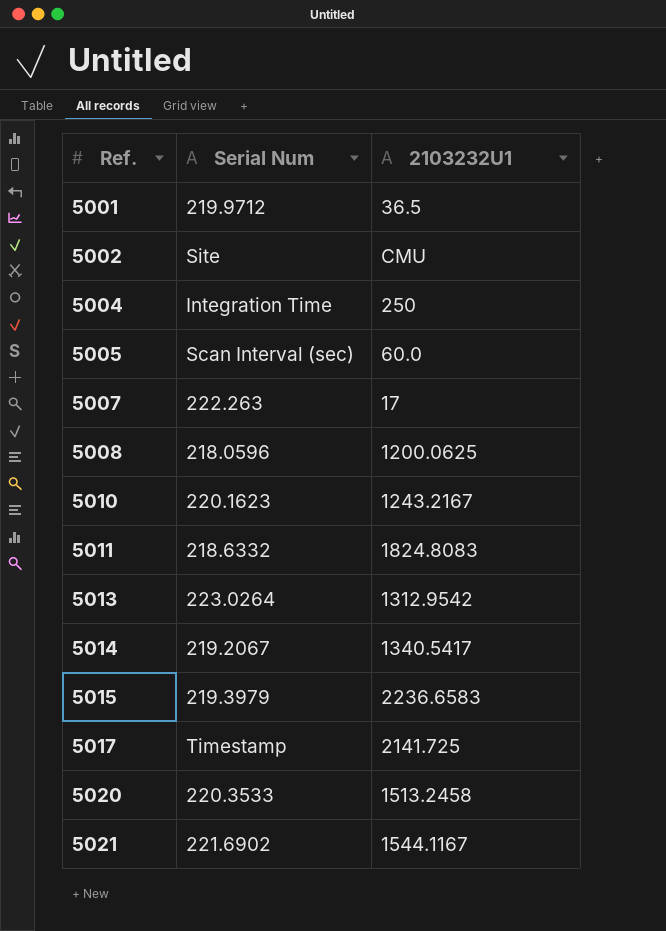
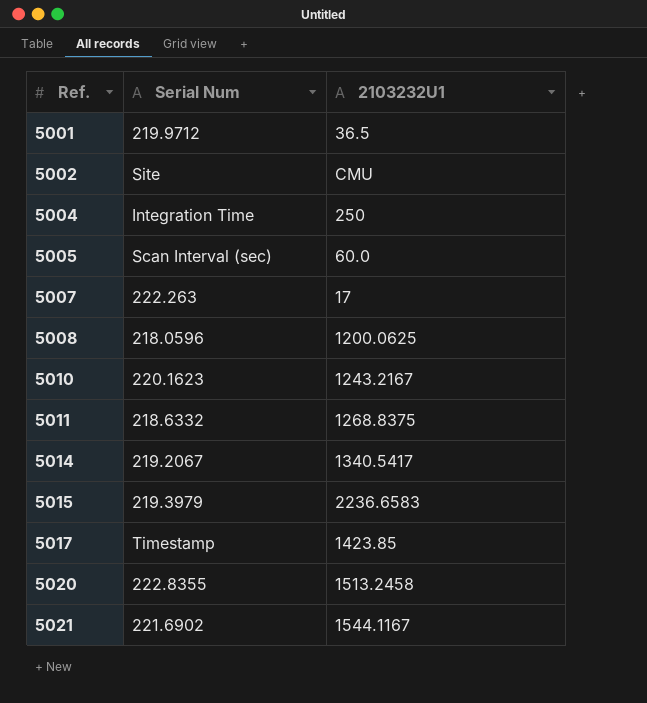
row 5013: 223.0264 | 1312.9542 -> none
5011 | 2103232U1: 1824.8083 -> 1268.8375
5017 | 2103232U1: 2141.725 -> 1423.85
5020 | Serial Num: 220.3533 -> 222.8355

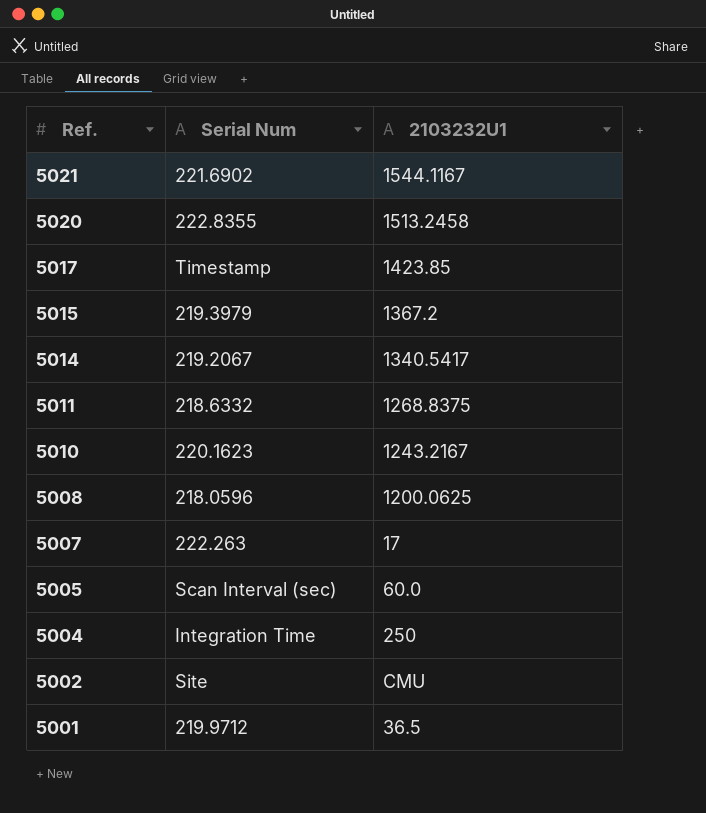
row order: Ref. ascending -> Ref. descending
5015 | 2103232U1: 2236.6583 -> 1367.2

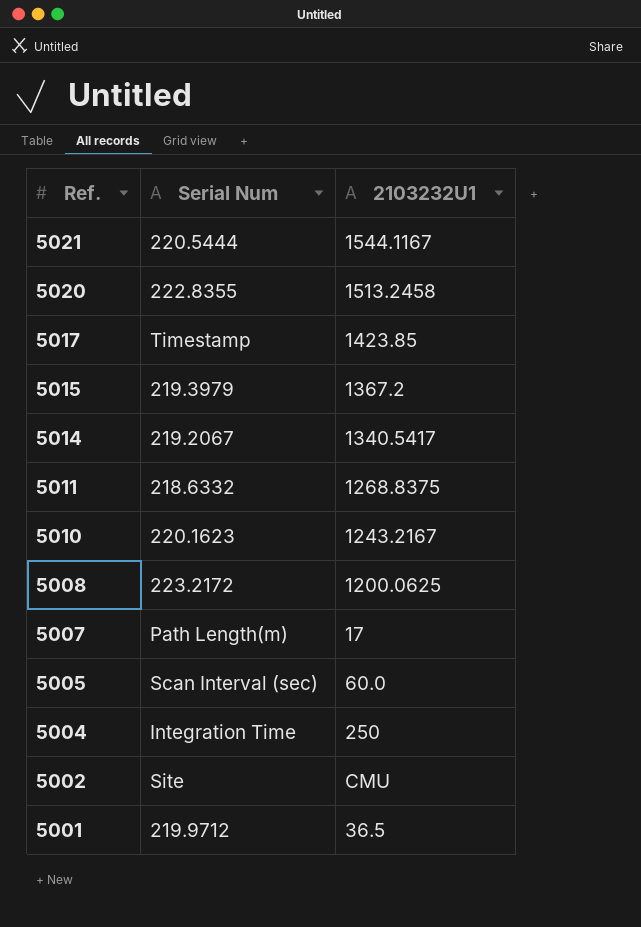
5021 | Serial Num: 221.6902 -> 220.5444
5008 | Serial Num: 218.0596 -> 223.2172
5007 | Serial Num: 222.263 -> Path Length(m)

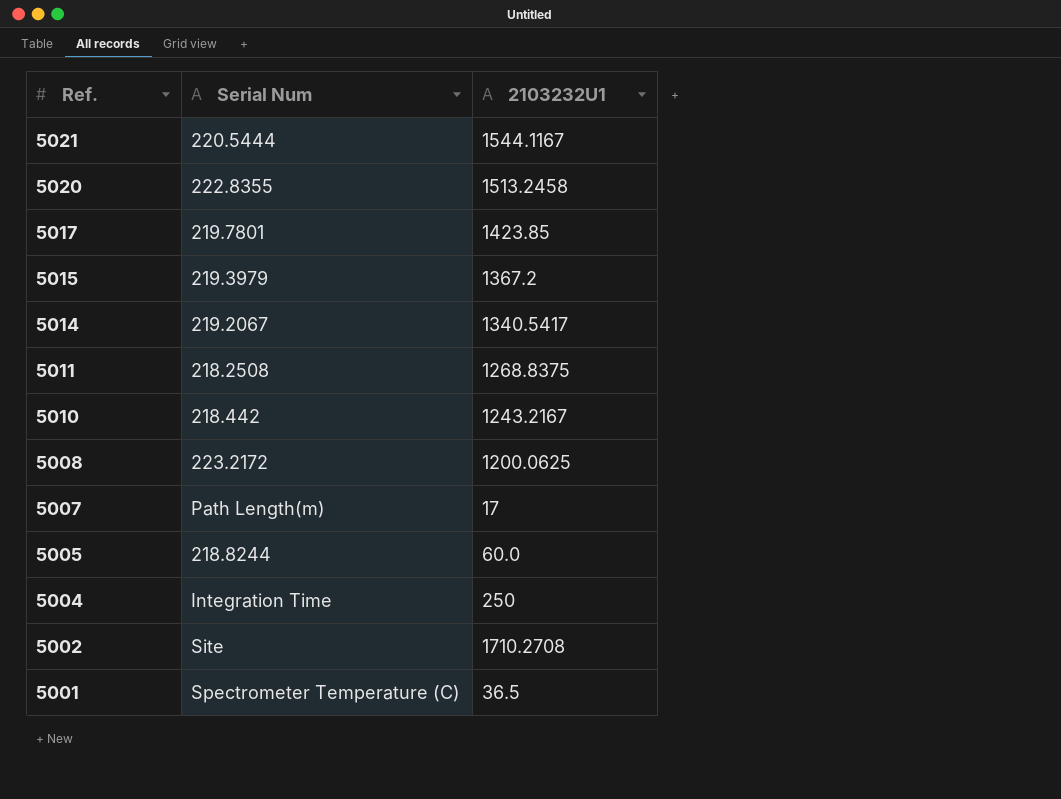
5017 | Serial Num: Timestamp -> 219.7801
5011 | Serial Num: 218.6332 -> 218.2508
5010 | Serial Num: 220.1623 -> 218.442
5005 | Serial Num: Scan Interval (sec) -> 218.8244
5002 | 2103232U1: CMU -> 1710.2708
5001 | Serial Num: 219.9712 -> Spectrometer Temperature (C)

